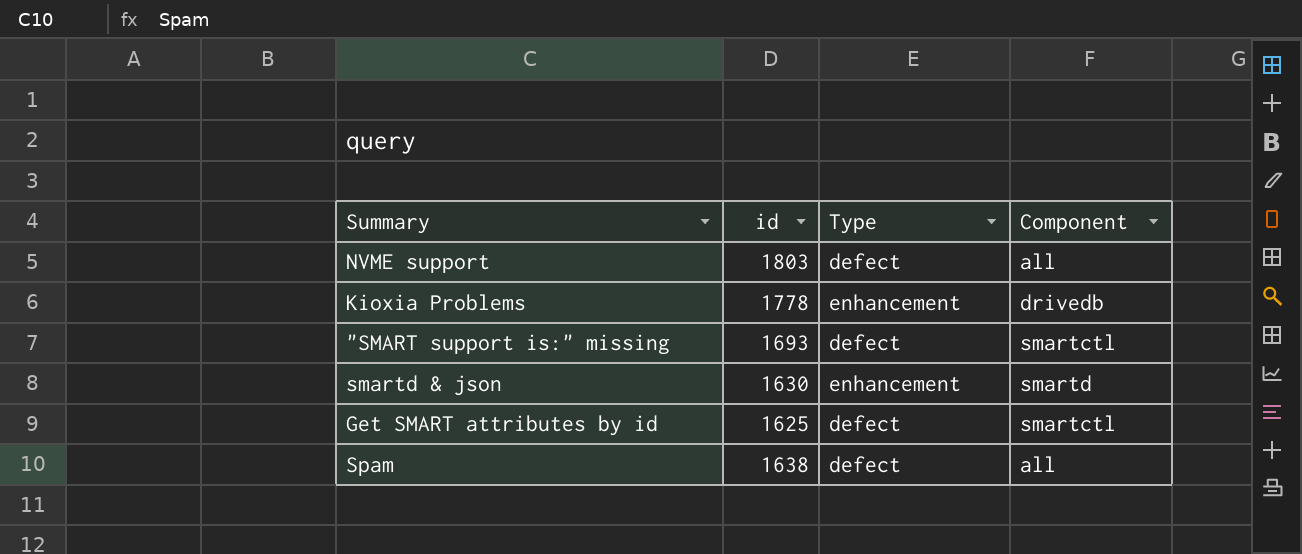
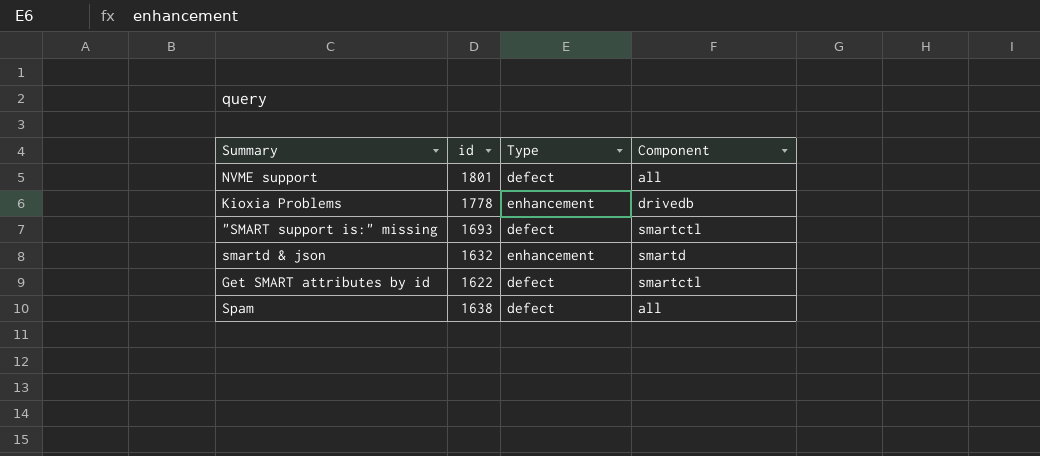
NVME support | id: 1803 -> 1801
smartd & json | id: 1630 -> 1632
Get SMART attributes by id | id: 1625 -> 1622

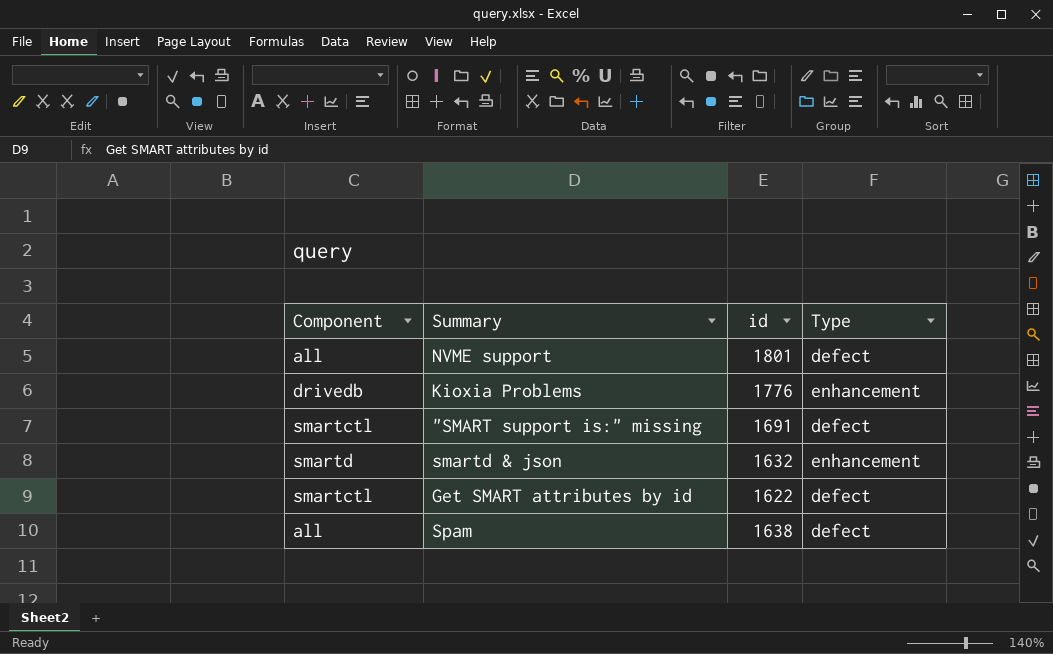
column Component | position: 4 -> 1
Kioxia Problems | id: 1778 -> 1776
"SMART support is:" missing | id: 1693 -> 1691

